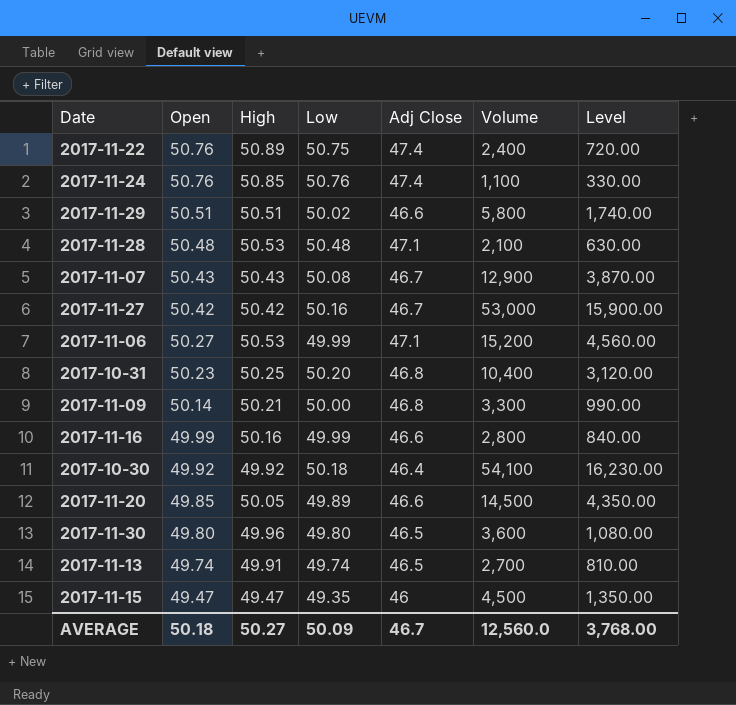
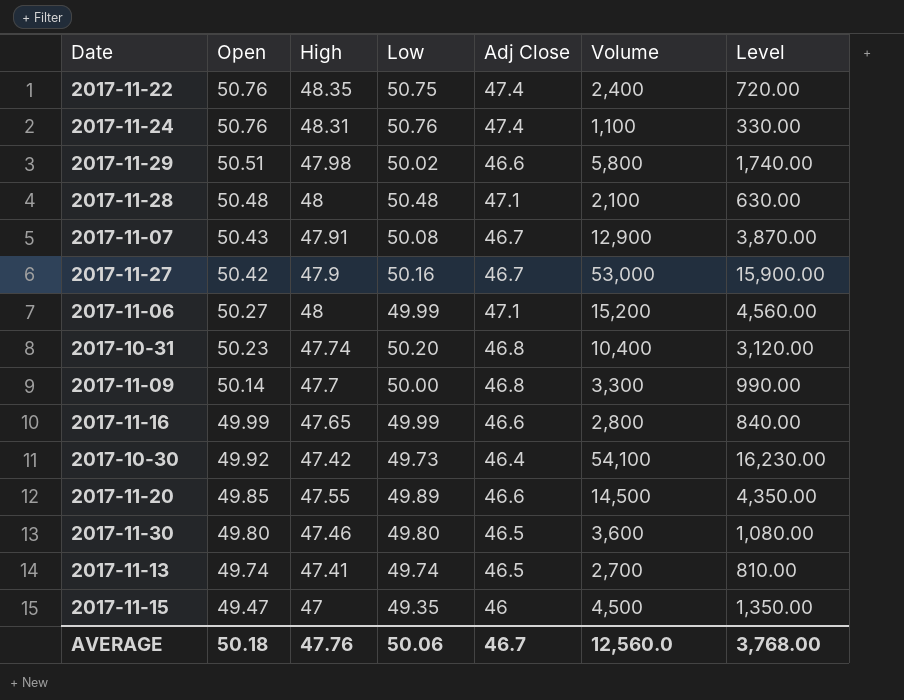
2017-11-22 | High: 50.89 -> 48.35
2017-11-24 | High: 50.85 -> 48.31
2017-11-29 | High: 50.51 -> 47.98
2017-11-28 | High: 50.53 -> 48
2017-11-07 | High: 50.43 -> 47.91
2017-11-27 | High: 50.42 -> 47.9
2017-11-06 | High: 50.53 -> 48
2017-10-31 | High: 50.25 -> 47.74
2017-11-09 | High: 50.21 -> 47.7
2017-11-16 | High: 50.16 -> 47.65
2017-10-30 | High: 49.92 -> 47.42
2017-10-30 | Low: 50.18 -> 49.73
2017-11-20 | High: 50.05 -> 47.55
2017-11-30 | High: 49.96 -> 47.46
2017-11-13 | High: 49.91 -> 47.41
2017-11-15 | High: 49.47 -> 47
AVERAGE | High: 50.27 -> 47.76
AVERAGE | Low: 50.09 -> 50.06

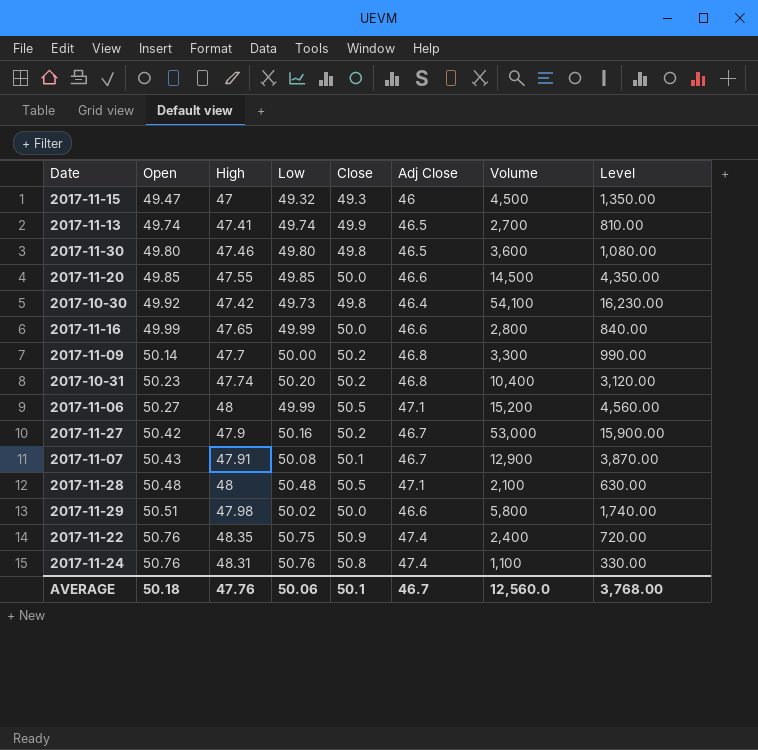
row order: Open descending -> Open ascending
column Close | position: none -> 5
2017-11-15 | Low: 49.35 -> 49.32
2017-11-20 | Low: 49.89 -> 49.85

